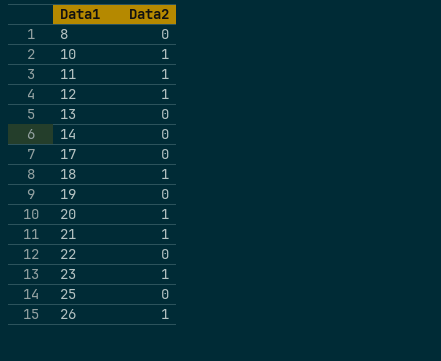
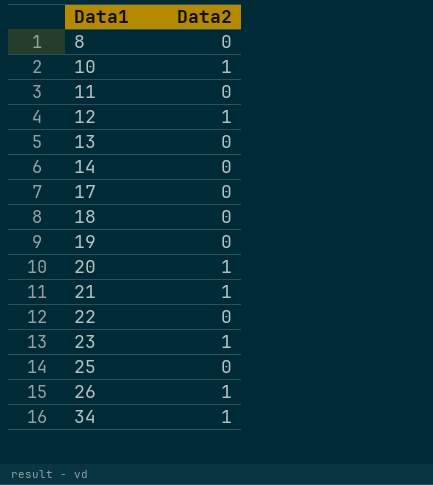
11 | Data2: 1 -> 0
18 | Data2: 1 -> 0
row 34: none -> 1

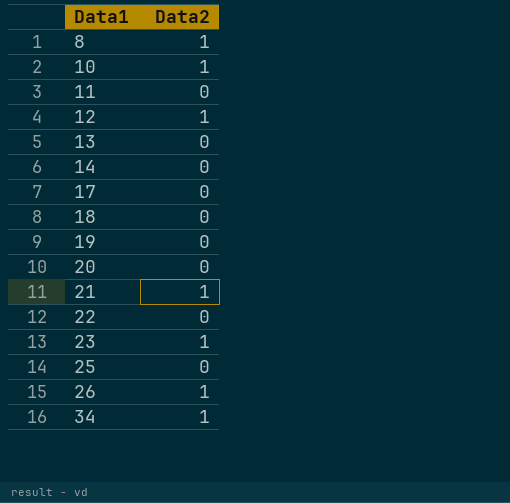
8 | Data2: 0 -> 1
20 | Data2: 1 -> 0

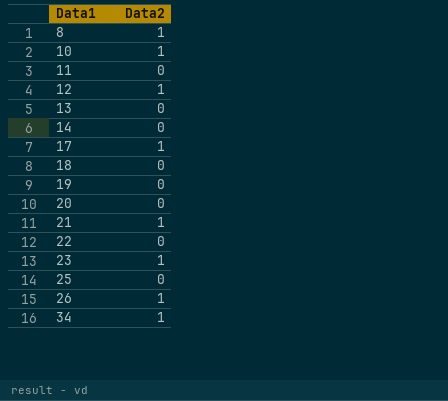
17 | Data2: 0 -> 1

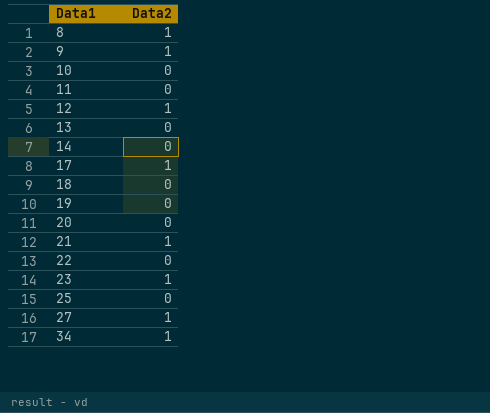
row 26: 1 -> none
row 9: none -> 1
10 | Data2: 1 -> 0
row 27: none -> 1

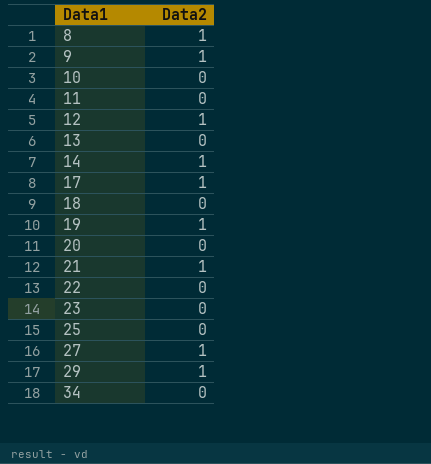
14 | Data2: 0 -> 1
19 | Data2: 0 -> 1
23 | Data2: 1 -> 0
row 29: none -> 1
34 | Data2: 1 -> 0

